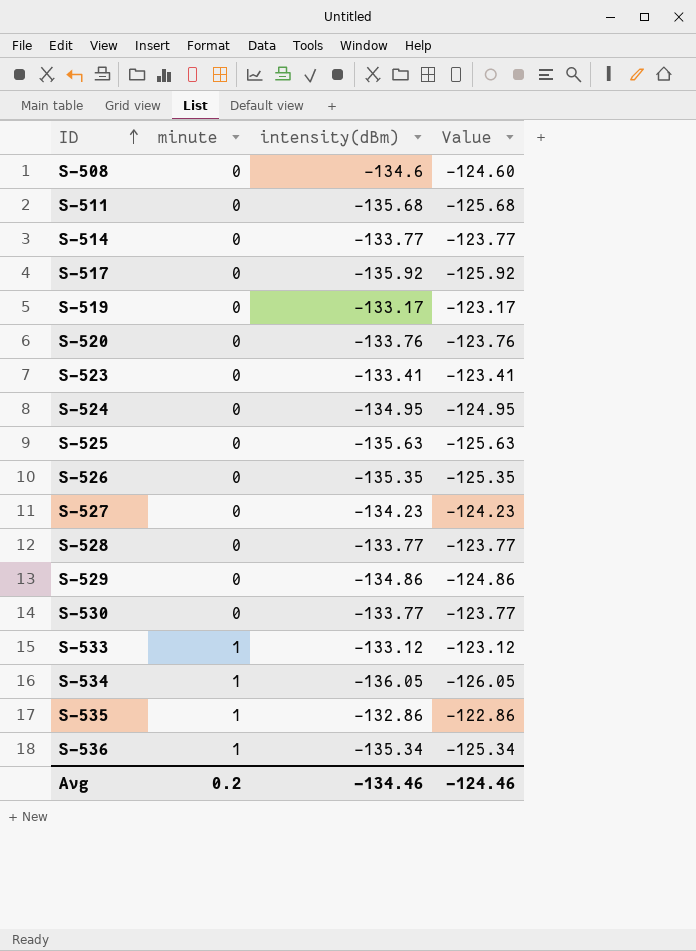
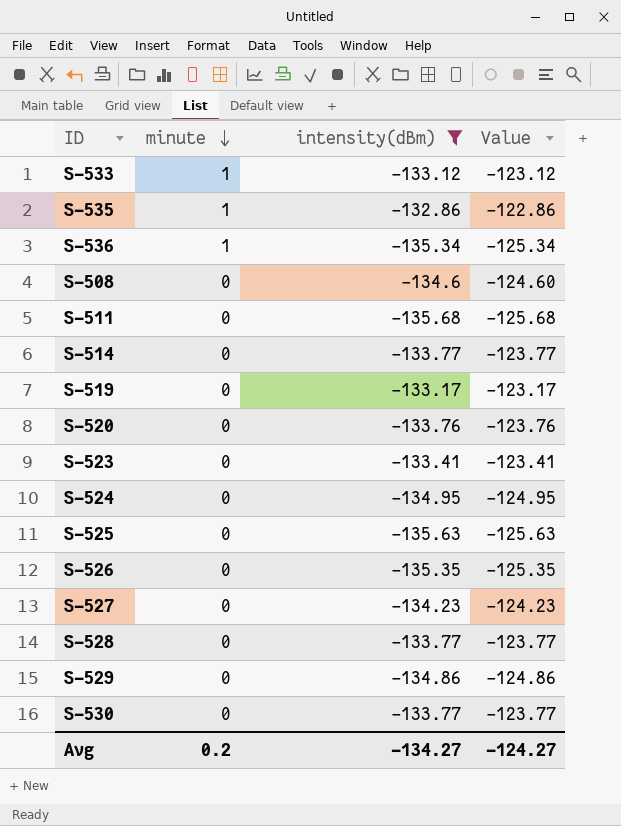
filter: none -> intensity(dBm) >= -135.68
row order: ID ascending -> minute descending
Avg | intensity(dBm): -134.46 -> -134.27
Avg | Value: -124.46 -> -124.27

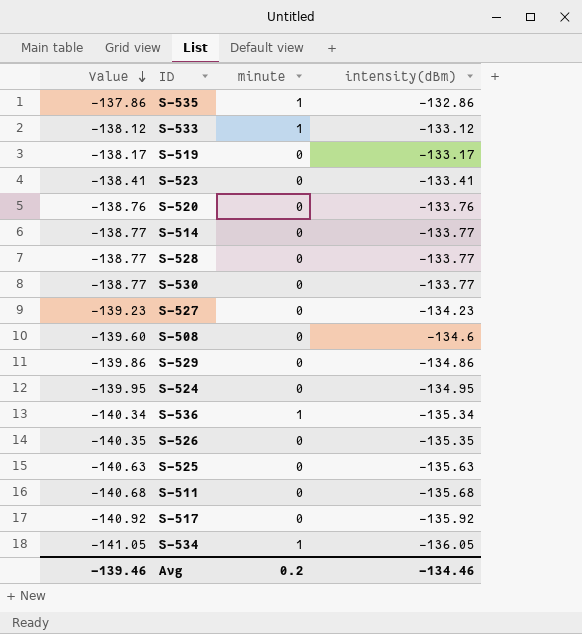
filter: intensity(dBm) >= -135.68 -> none
row order: minute descending -> Value descending
column Value | formula: [intensity(dBm)] + 10 -> [intensity(dBm)] - 5
column Value | position: 4 -> 1
Avg | Value: -124.27 -> -139.46
Avg | intensity(dBm): -134.27 -> -134.46

